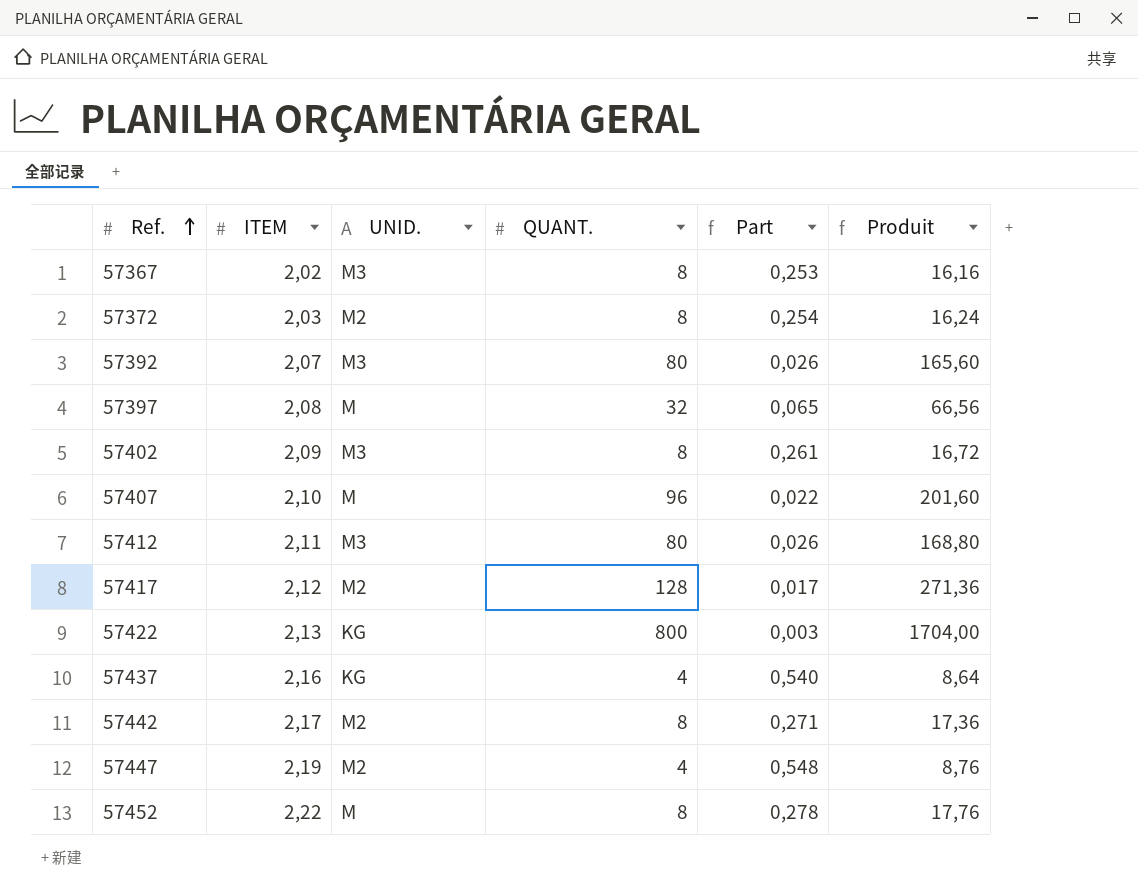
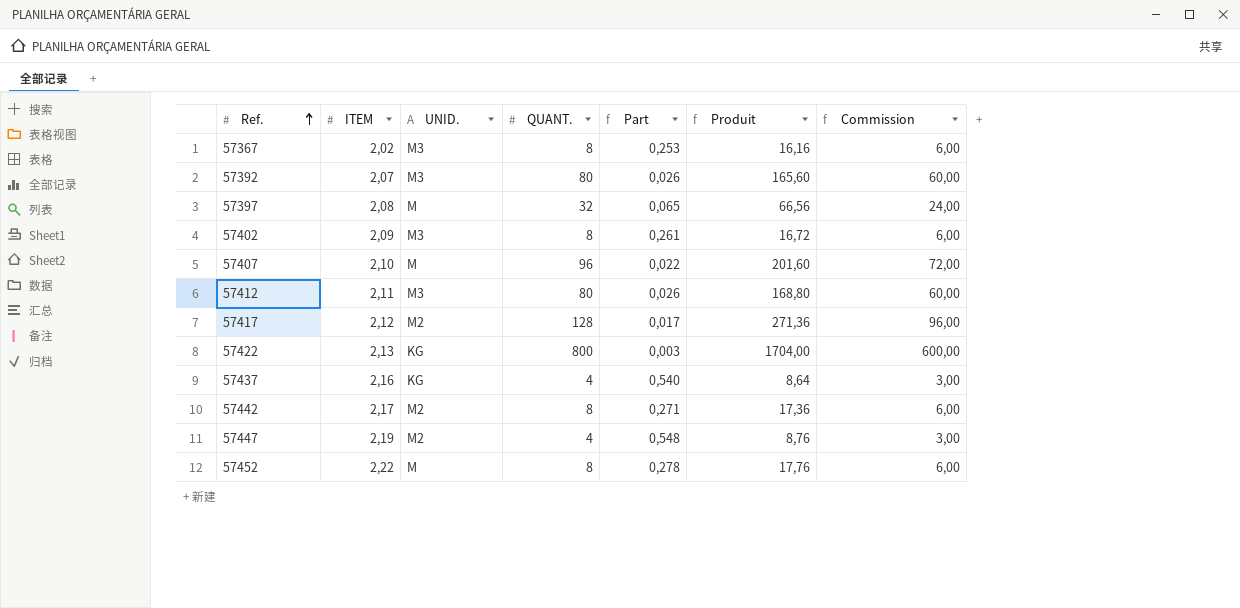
column Commission | formula: none -> [QUANT.] * 0,75
row 57372: 2,03 | M2 | 8 | 0,254 | 16,24 -> none

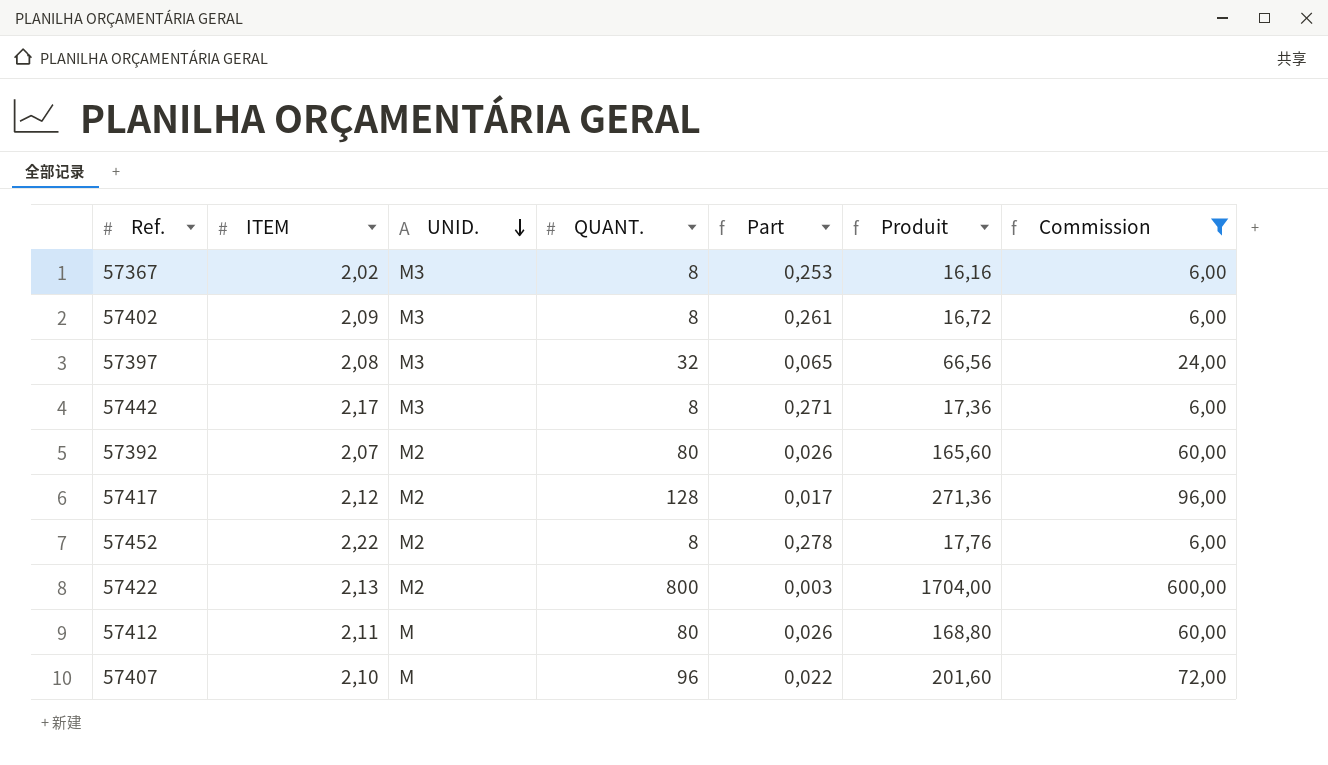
filter: none -> Commission != 3,00
row order: Ref. ascending -> UNID. descending
57397 | UNID.: M -> M3
57442 | UNID.: M2 -> M3
57392 | UNID.: M3 -> M2
57452 | UNID.: M -> M2
57422 | UNID.: KG -> M2
57412 | UNID.: M3 -> M

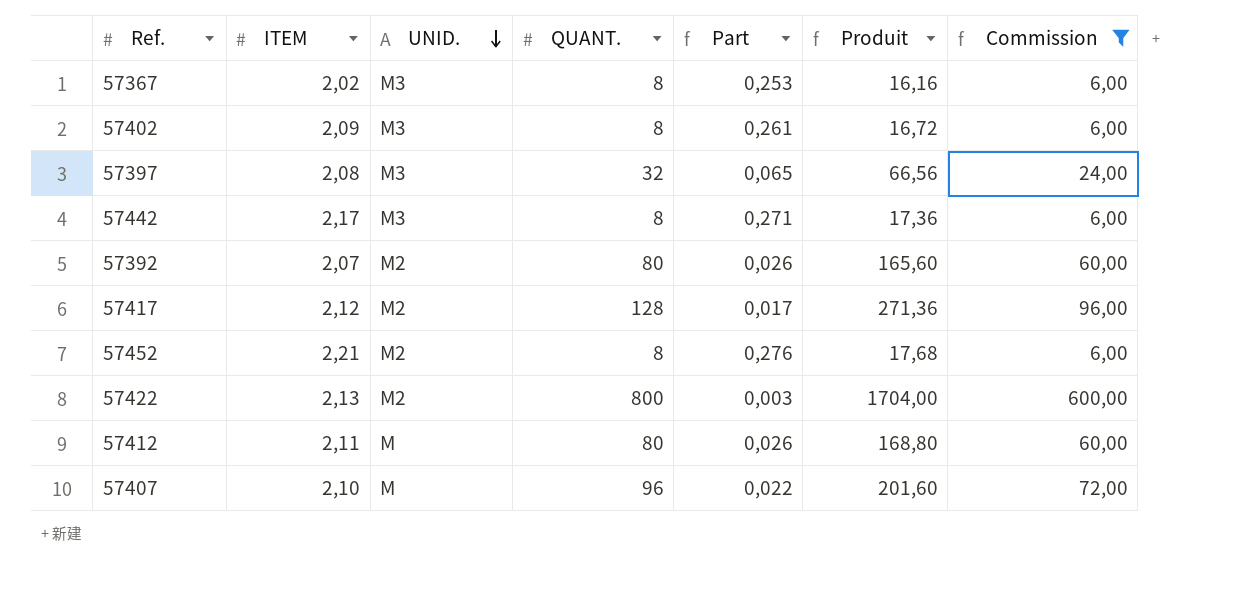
57452 | ITEM: 2,22 -> 2,21
57452 | Part: 0,278 -> 0,276
57452 | Produit: 17,76 -> 17,68

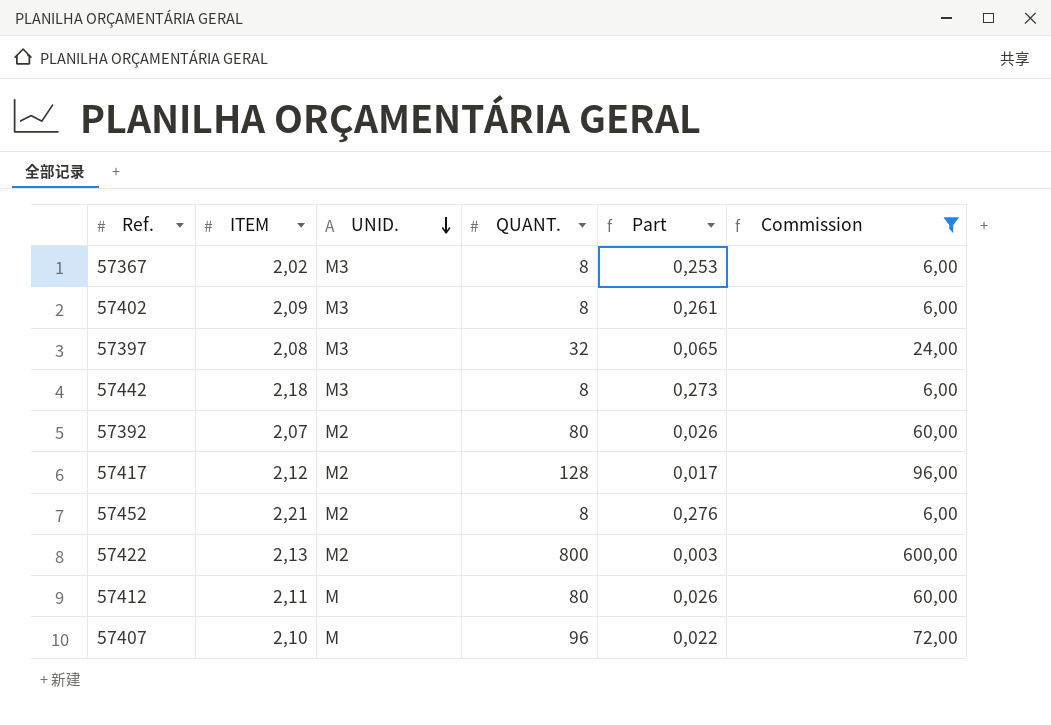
column Produit | formula: [ITEM] * [QUANT.] -> none
57442 | ITEM: 2,17 -> 2,18
57442 | Part: 0,271 -> 0,273

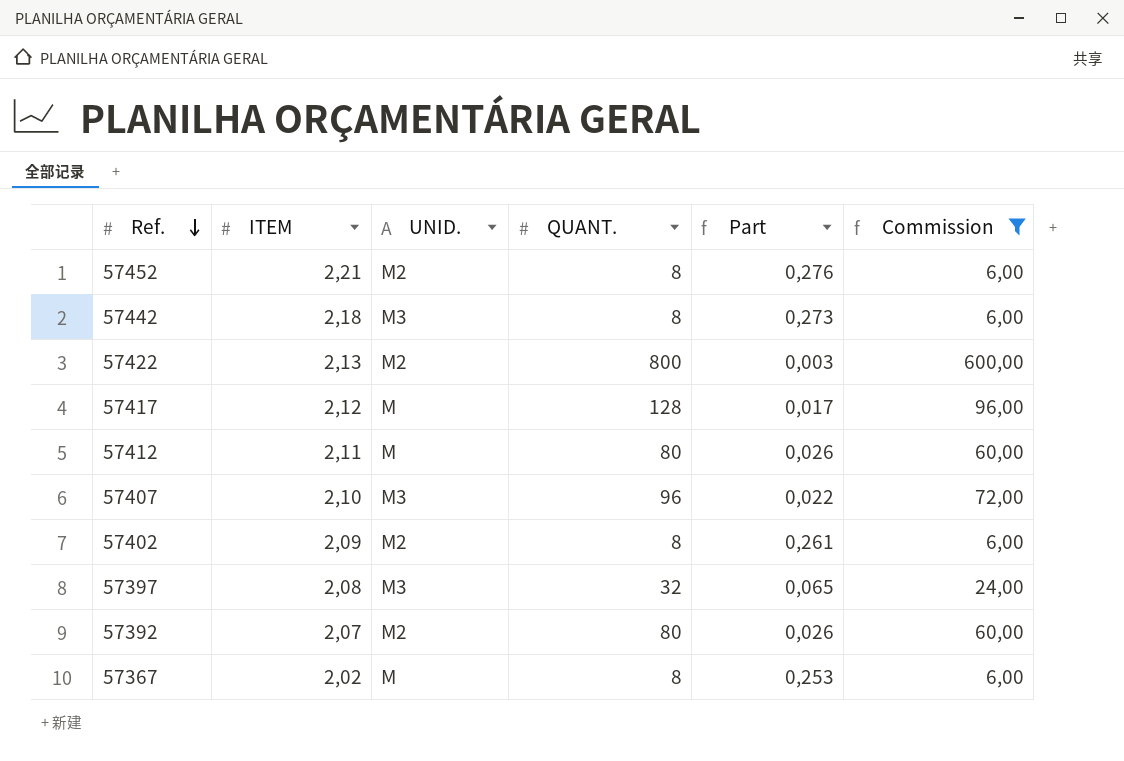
row order: UNID. descending -> Ref. descending
57417 | UNID.: M2 -> M
57407 | UNID.: M -> M3
57402 | UNID.: M3 -> M2
57367 | UNID.: M3 -> M

